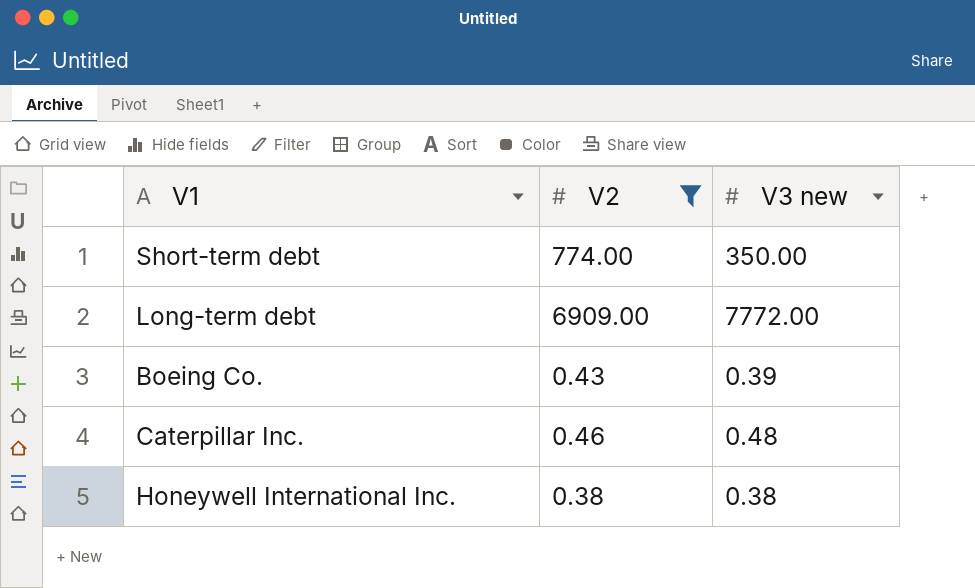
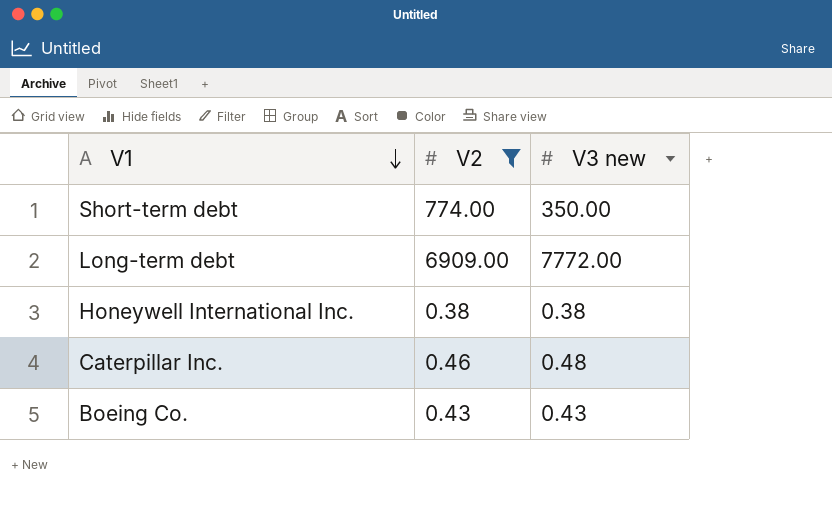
row order: none -> V1 descending
Boeing Co. | V3 new: 0.39 -> 0.43

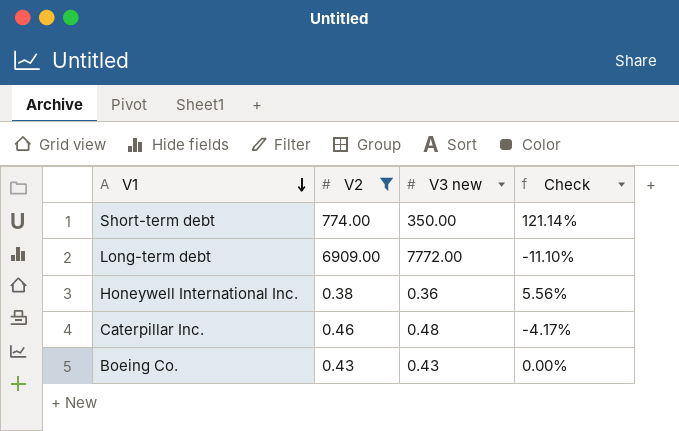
column Check | formula: none -> ([V2] - [V3 new]) / [V3 new]
Honeywell International Inc. | V3 new: 0.38 -> 0.36

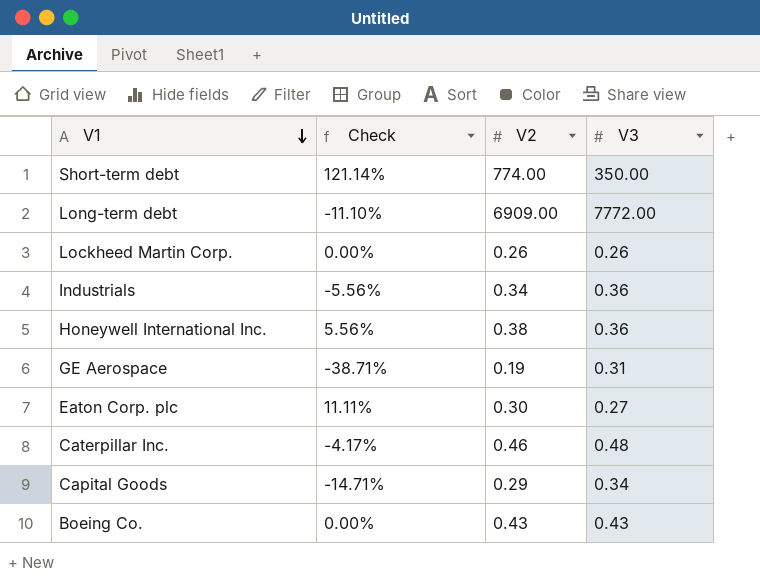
filter: V2 >= 0.38 -> none
column Check | position: 4 -> 2
column name: V3 new -> V3

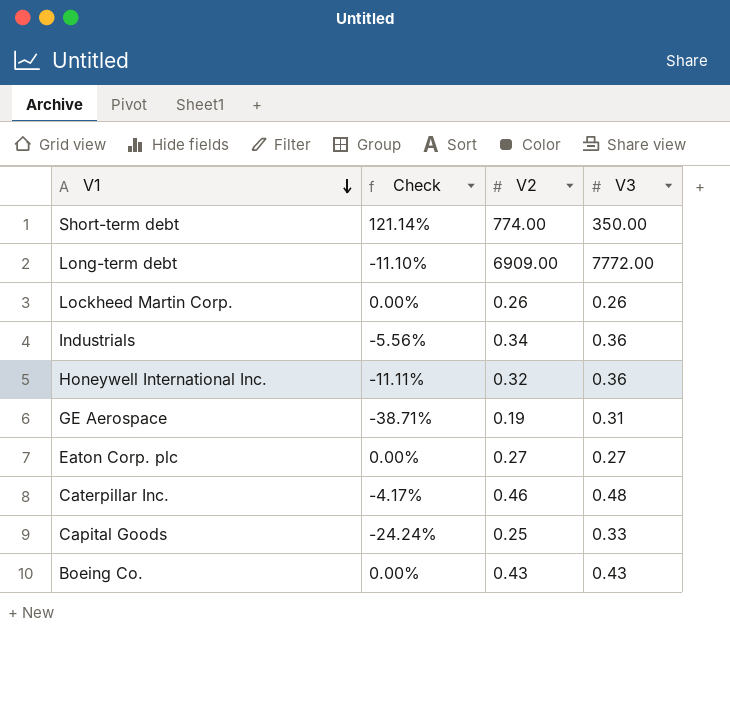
Honeywell International Inc. | Check: 5.56% -> -11.11%
Honeywell International Inc. | V2: 0.38 -> 0.32
Eaton Corp. plc | Check: 11.11% -> 0.00%
Eaton Corp. plc | V2: 0.30 -> 0.27
Capital Goods | Check: -14.71% -> -24.24%
Capital Goods | V2: 0.29 -> 0.25
Capital Goods | V3: 0.34 -> 0.33

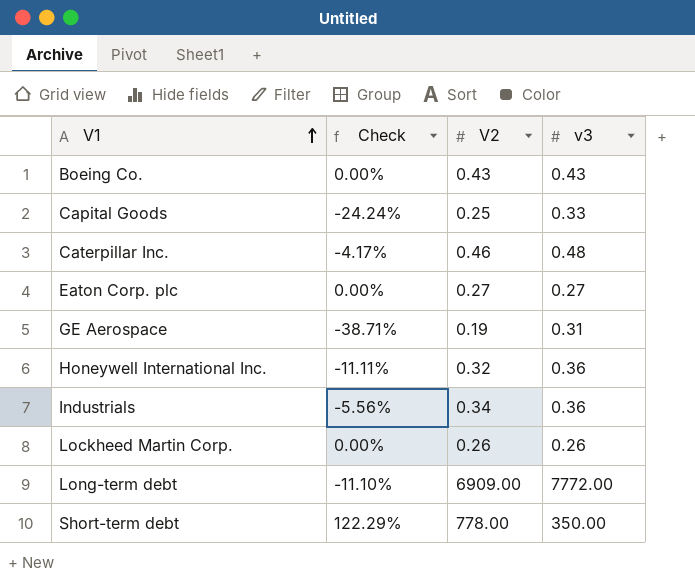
row order: V1 descending -> V1 ascending
column name: V3 -> v3
Short-term debt | Check: 121.14% -> 122.29%
Short-term debt | V2: 774.00 -> 778.00

